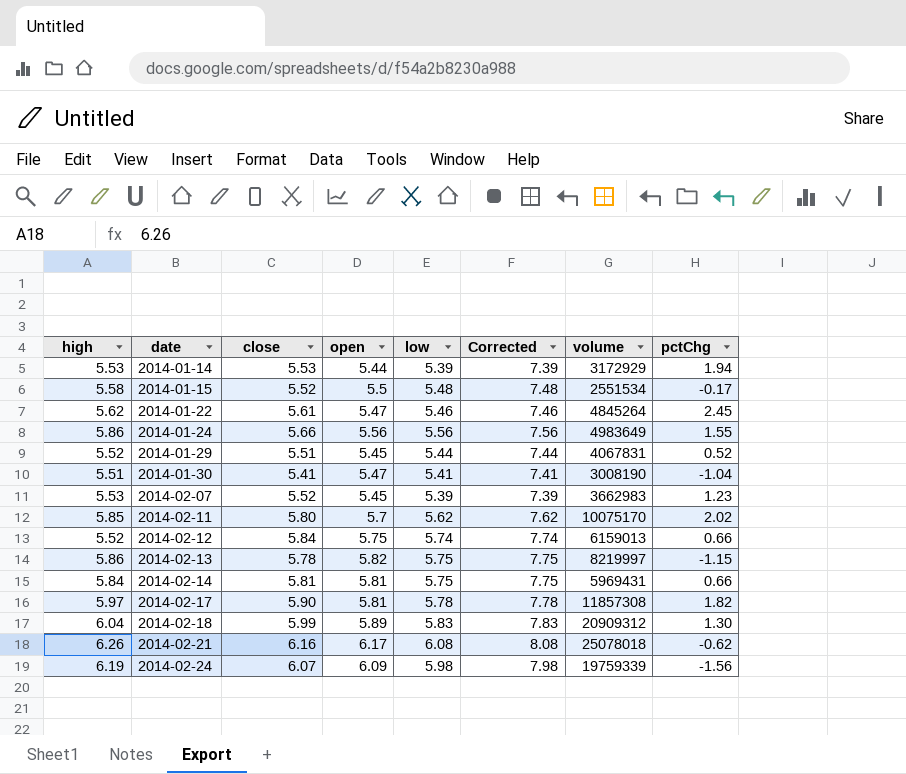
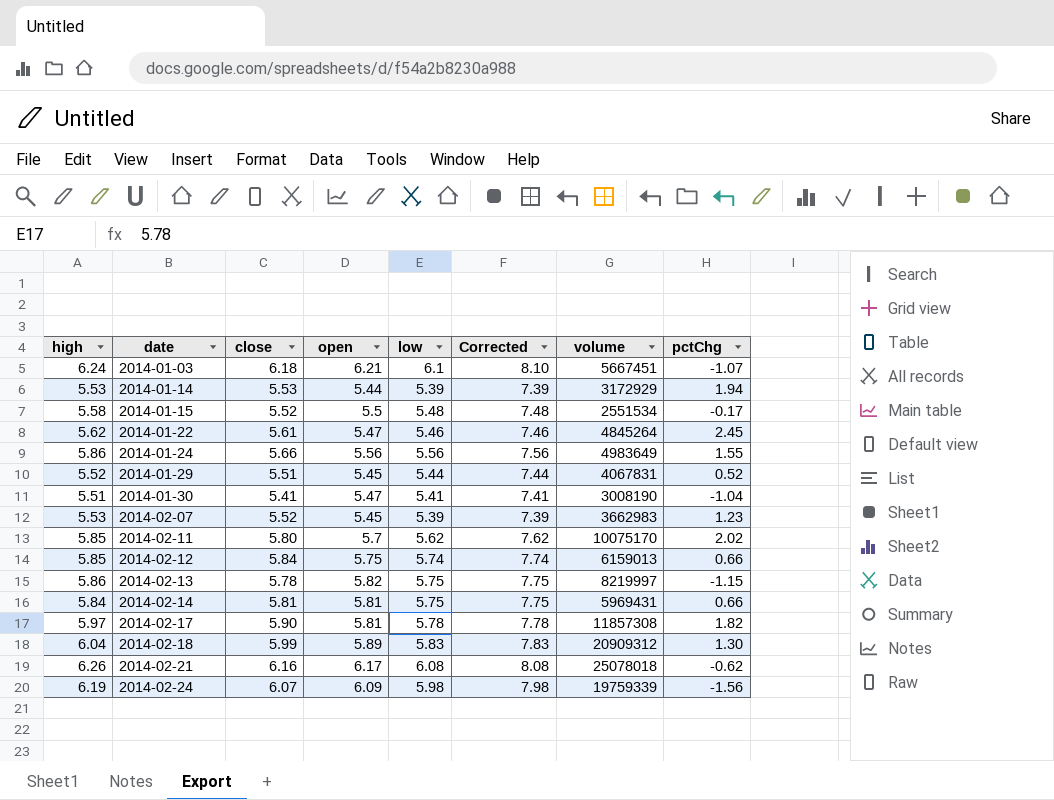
row 2014-01-03: none -> 6.24 | 6.18 | 6.21 | 6.1 | 8.10 | 5667451 | -1.07
2014-02-12 | high: 5.52 -> 5.85

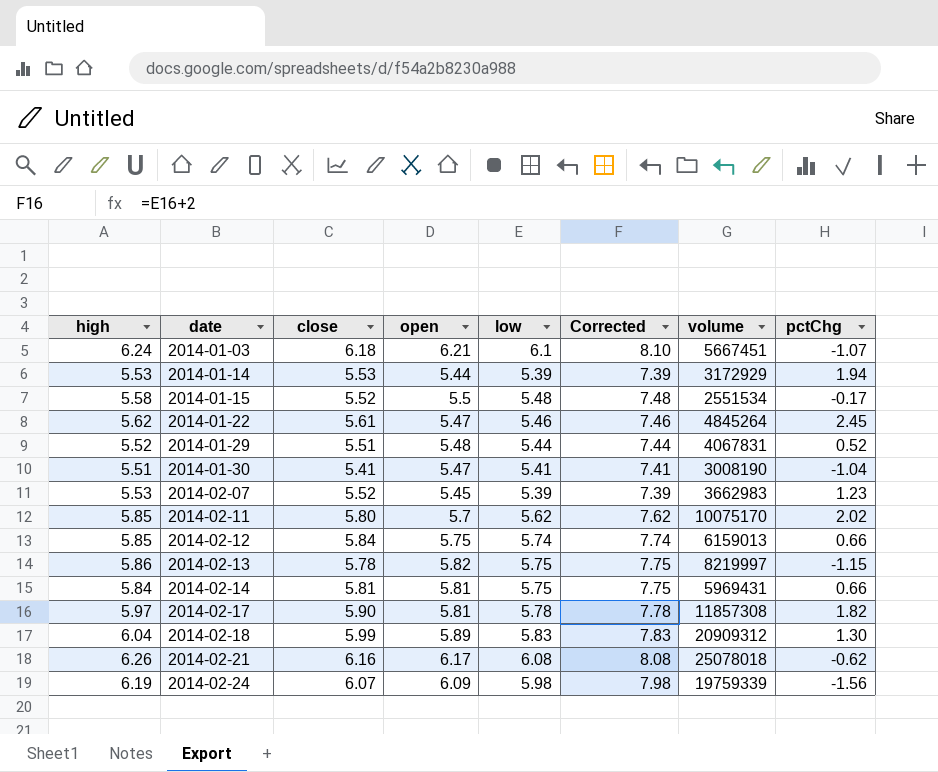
row 2014-01-24: 5.86 | 5.66 | 5.56 | 5.56 | 7.56 | 4983649 | 1.55 -> none
2014-01-29 | open: 5.45 -> 5.48

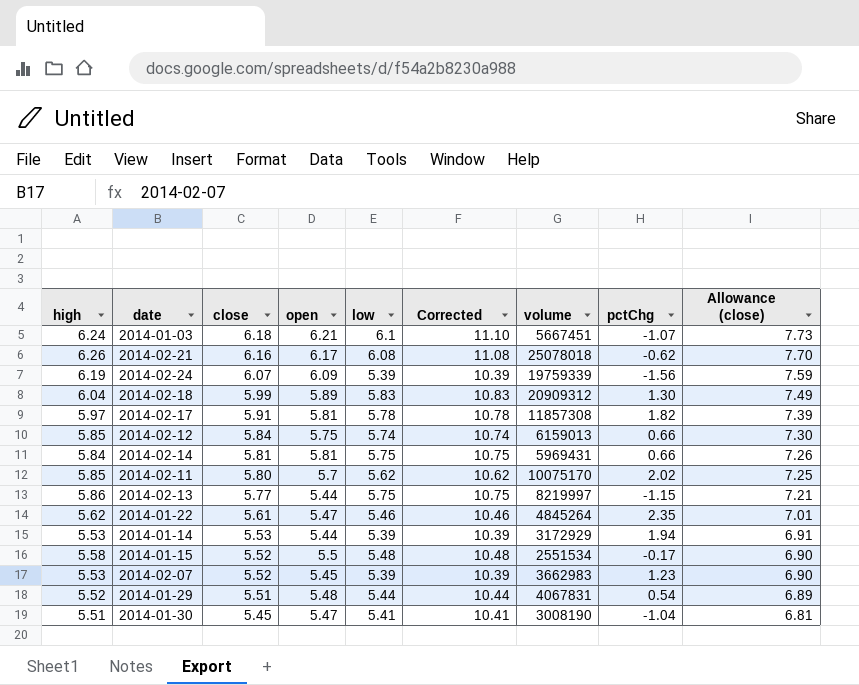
row order: date ascending -> close descending
column Corrected | formula: [low] + 2 -> [low] + 5
column Allowance (close) | formula: none -> [close] * 1.25
2014-02-24 | low: 5.98 -> 5.39
2014-02-17 | close: 5.90 -> 5.91
2014-02-13 | close: 5.78 -> 5.77
2014-02-13 | open: 5.82 -> 5.44
2014-01-22 | pctChg: 2.45 -> 2.35
2014-01-29 | pctChg: 0.52 -> 0.54
2014-01-30 | close: 5.41 -> 5.45

